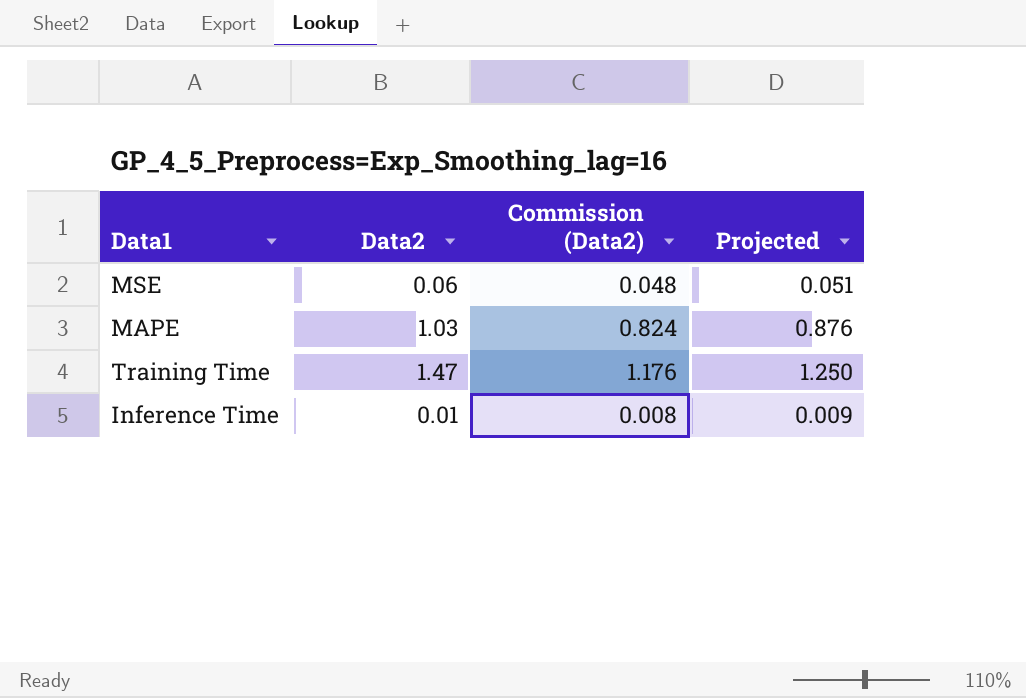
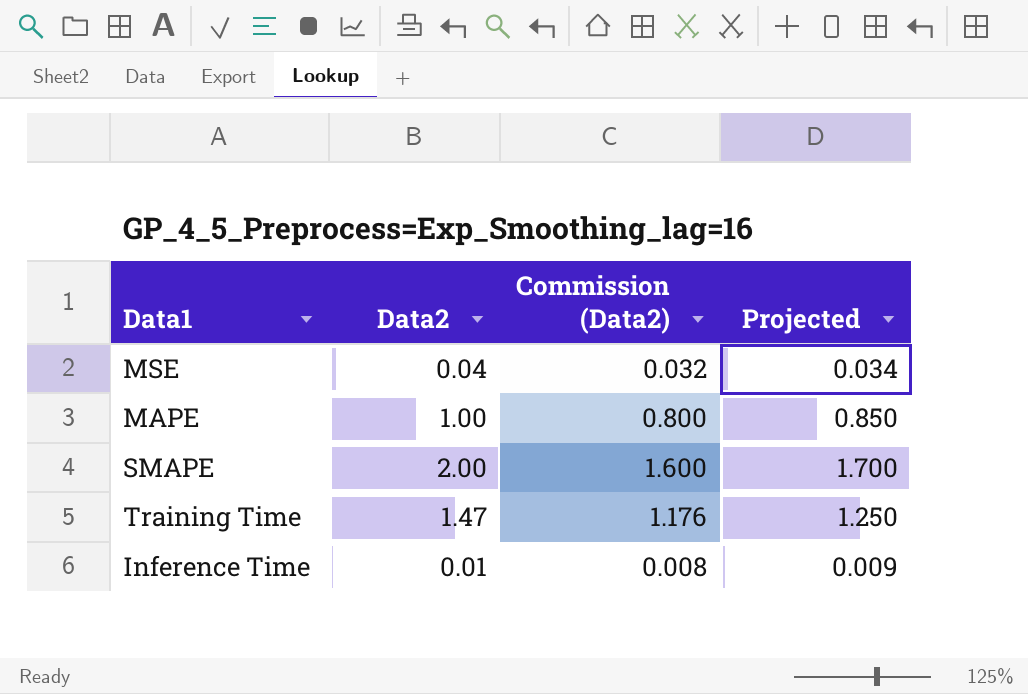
MSE | Data2: 0.06 -> 0.04
MSE | Commission (Data2): 0.048 -> 0.032
MSE | Projected: 0.051 -> 0.034
MAPE | Data2: 1.03 -> 1.00
MAPE | Commission (Data2): 0.824 -> 0.800
MAPE | Projected: 0.876 -> 0.850
row SMAPE: none -> 2.00 | 1.600 | 1.700

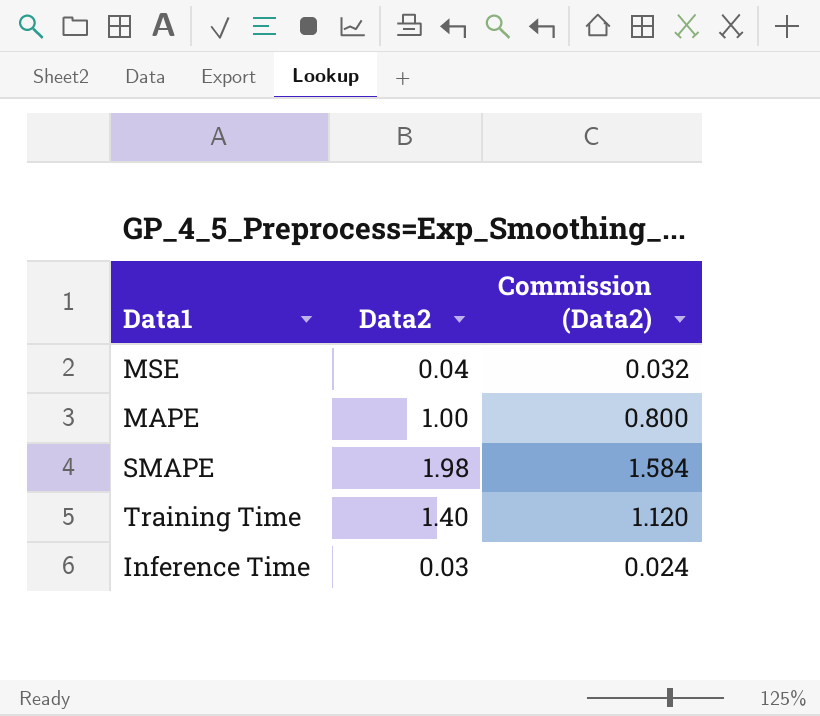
column Projected | formula: [Data2] * 0.85 -> none
SMAPE | Data2: 2.00 -> 1.98
SMAPE | Commission (Data2): 1.600 -> 1.584
Training Time | Data2: 1.47 -> 1.40
Training Time | Commission (Data2): 1.176 -> 1.120
Inference Time | Data2: 0.01 -> 0.03
Inference Time | Commission (Data2): 0.008 -> 0.024

